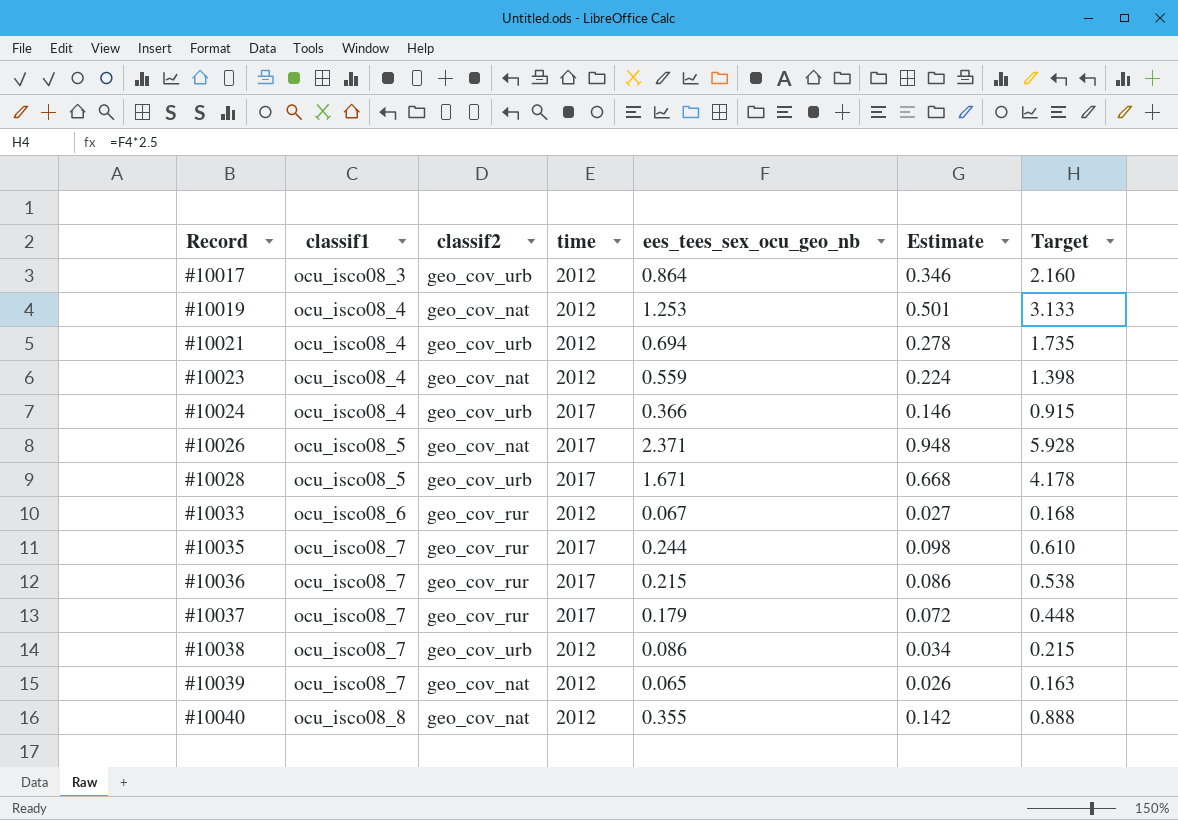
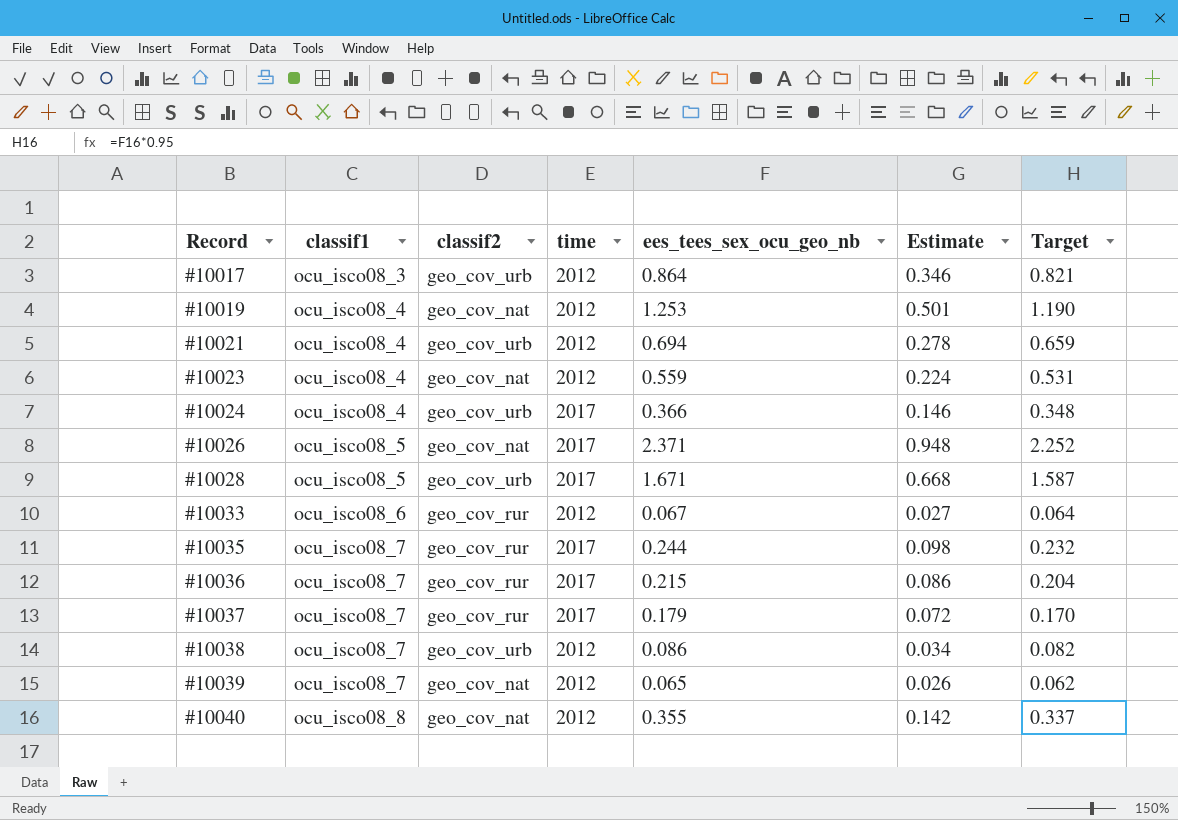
column Target | formula: [ees_tees_sex_ocu_geo_nb] * 2.5 -> [ees_tees_sex_ocu_geo_nb] * 0.95

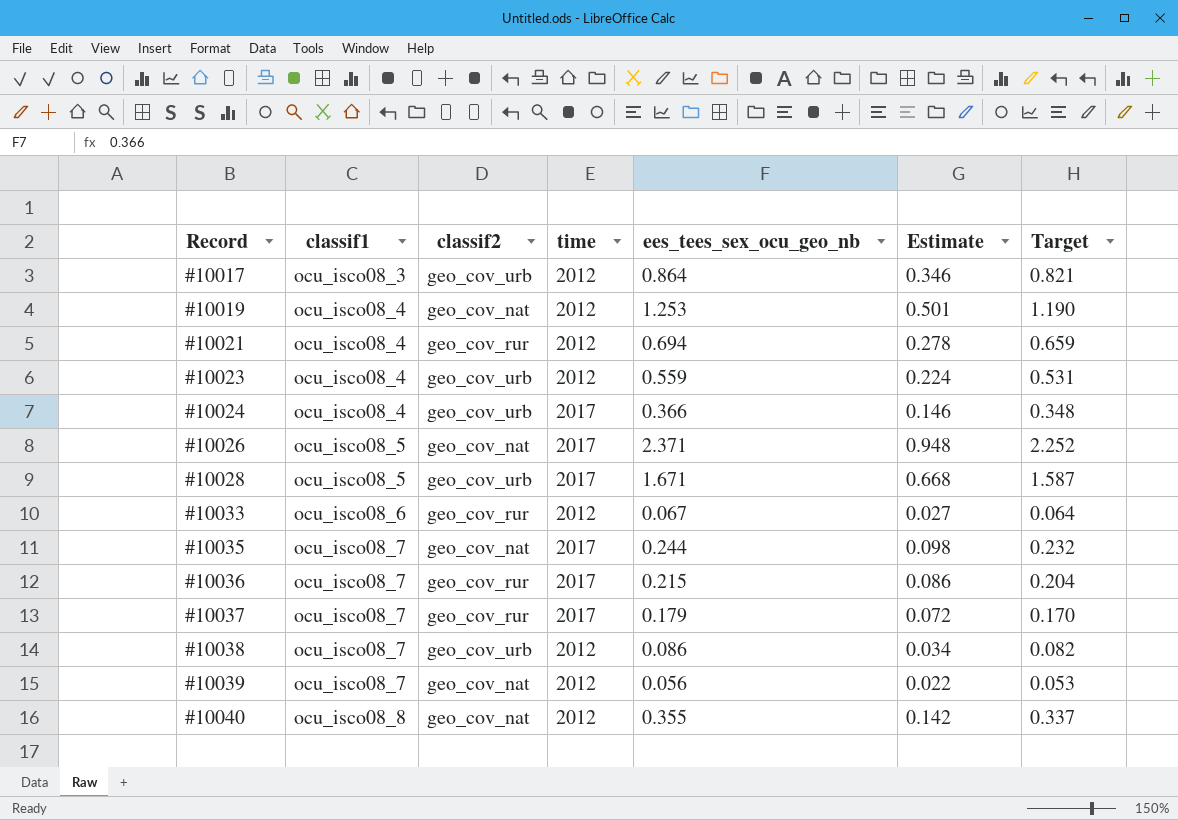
#10021 | classif2: geo_cov_urb -> geo_cov_rur
#10023 | classif2: geo_cov_nat -> geo_cov_urb
#10035 | classif2: geo_cov_rur -> geo_cov_nat
#10039 | ees_tees_sex_ocu_geo_nb: 0.065 -> 0.056
#10039 | Estimate: 0.026 -> 0.022
#10039 | Target: 0.062 -> 0.053

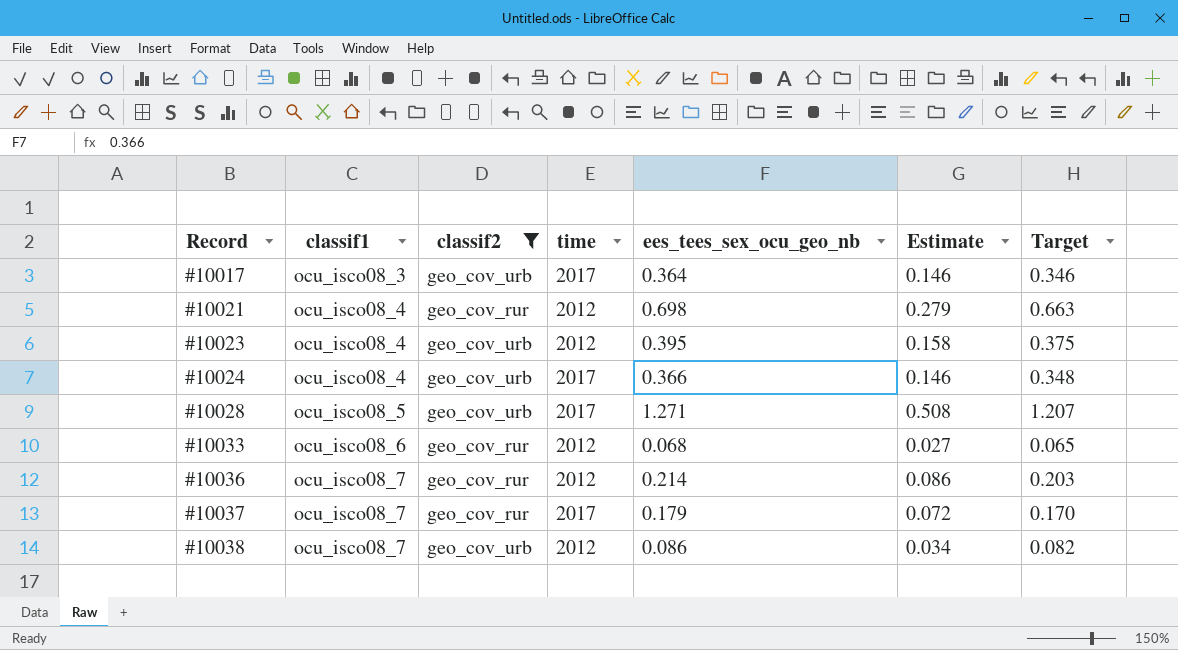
filter: none -> classif2 != geo_cov_nat
#10017 | time: 2012 -> 2017
#10017 | ees_tees_sex_ocu_geo_nb: 0.864 -> 0.364
#10017 | Estimate: 0.346 -> 0.146
#10017 | Target: 0.821 -> 0.346
#10021 | ees_tees_sex_ocu_geo_nb: 0.694 -> 0.698
#10021 | Estimate: 0.278 -> 0.279
#10021 | Target: 0.659 -> 0.663
#10023 | ees_tees_sex_ocu_geo_nb: 0.559 -> 0.395
#10023 | Estimate: 0.224 -> 0.158
#10023 | Target: 0.531 -> 0.375
#10028 | ees_tees_sex_ocu_geo_nb: 1.671 -> 1.271
#10028 | Estimate: 0.668 -> 0.508
#10028 | Target: 1.587 -> 1.207
#10033 | ees_tees_sex_ocu_geo_nb: 0.067 -> 0.068
#10033 | Target: 0.064 -> 0.065
#10036 | time: 2017 -> 2012
#10036 | ees_tees_sex_ocu_geo_nb: 0.215 -> 0.214
#10036 | Target: 0.204 -> 0.203

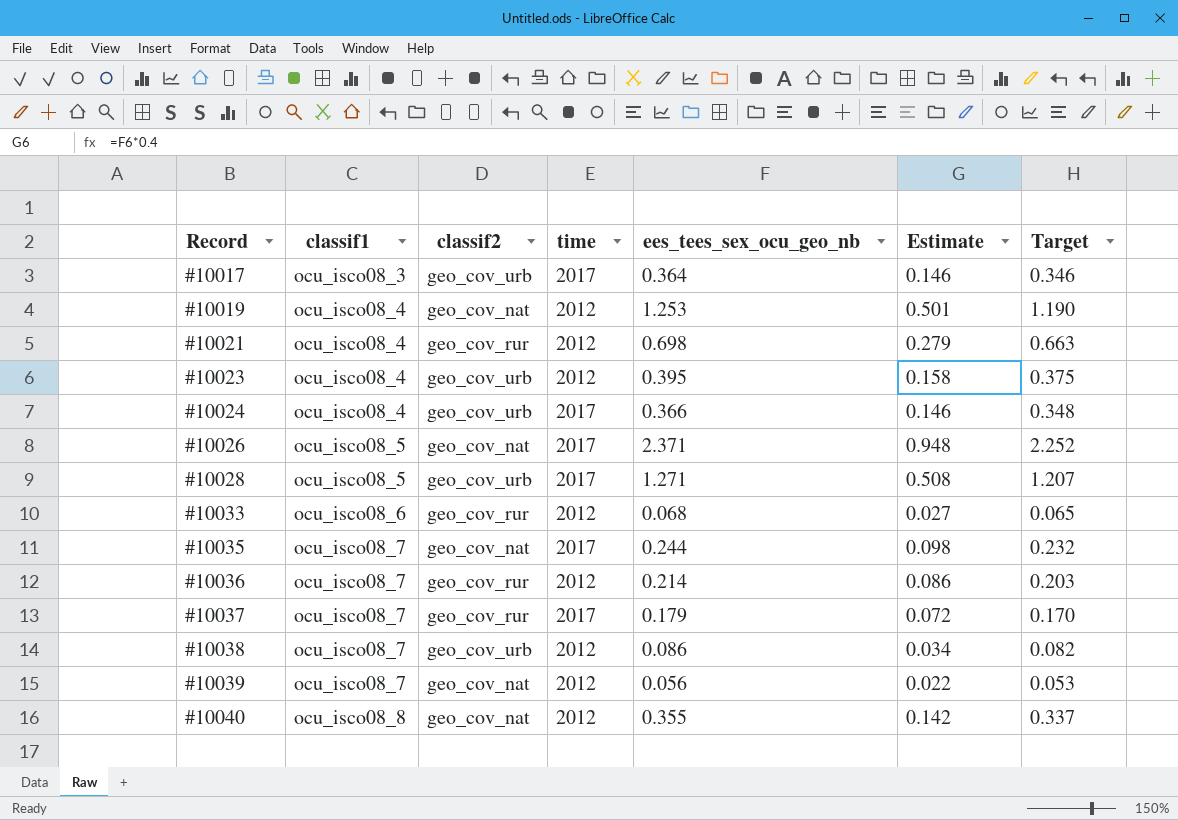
filter: classif2 != geo_cov_nat -> none

